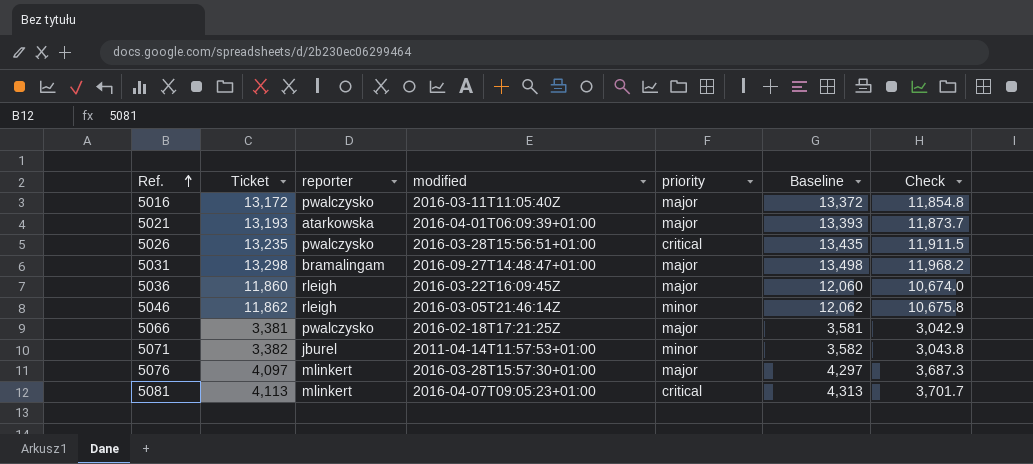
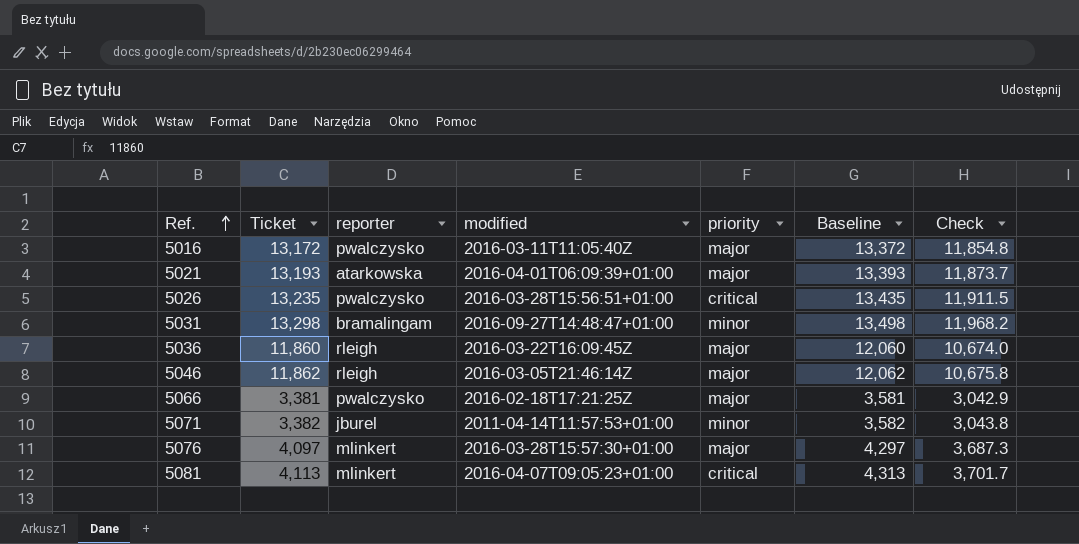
5031 | priority: major -> minor
5046 | priority: minor -> major

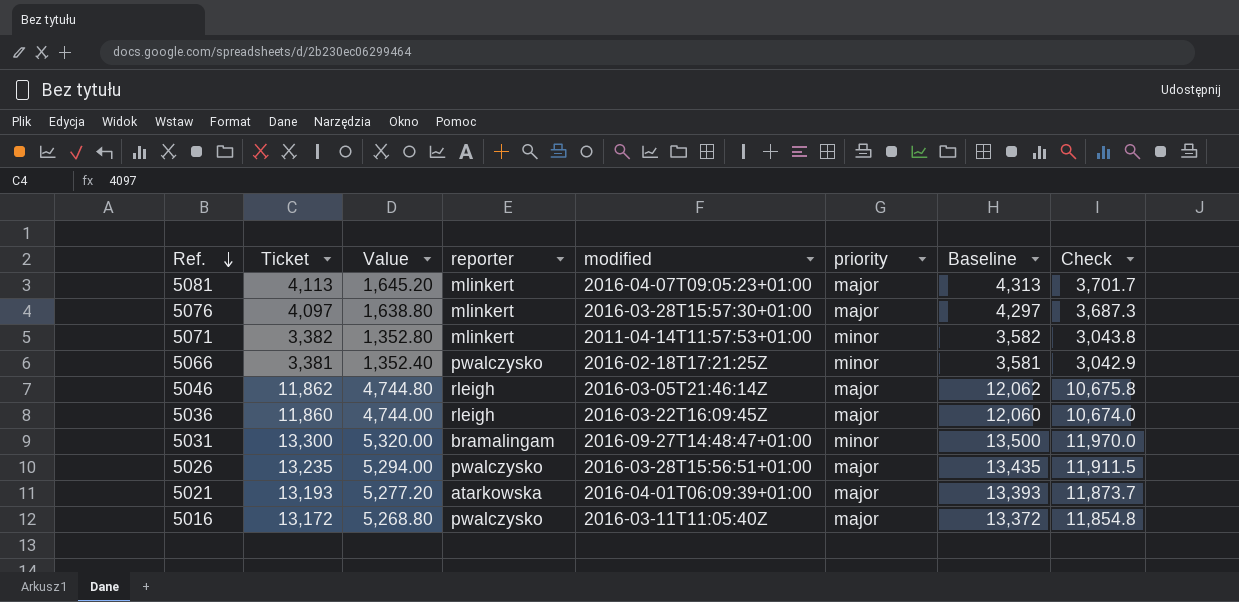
row order: Ref. ascending -> Ref. descending
column Value | formula: none -> [Ticket] * 0.4
5081 | priority: critical -> major
5071 | reporter: jburel -> mlinkert
5066 | priority: major -> minor
5031 | Ticket: 13,298 -> 13,300
5031 | Baseline: 13,498 -> 13,500
5031 | Check: 11,968.2 -> 11,970.0
5026 | priority: critical -> major

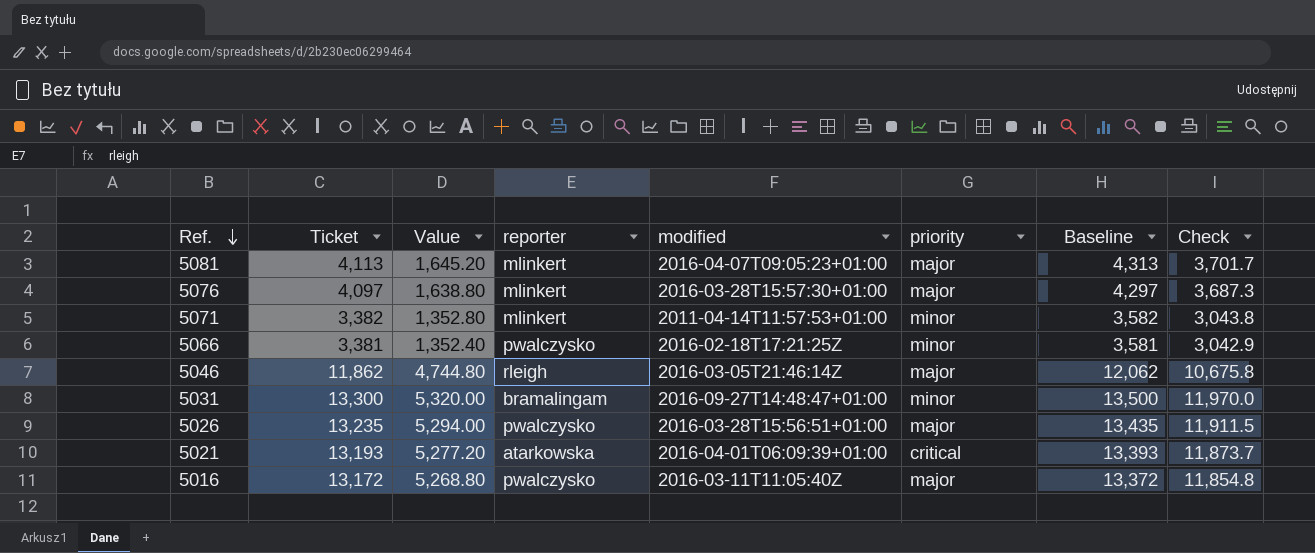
row 5036: 11,860 | 4,744.00 | rleigh | 2016-03-22T16:09:45Z | major | 12,060 | 10,674.0 -> none
5021 | priority: major -> critical

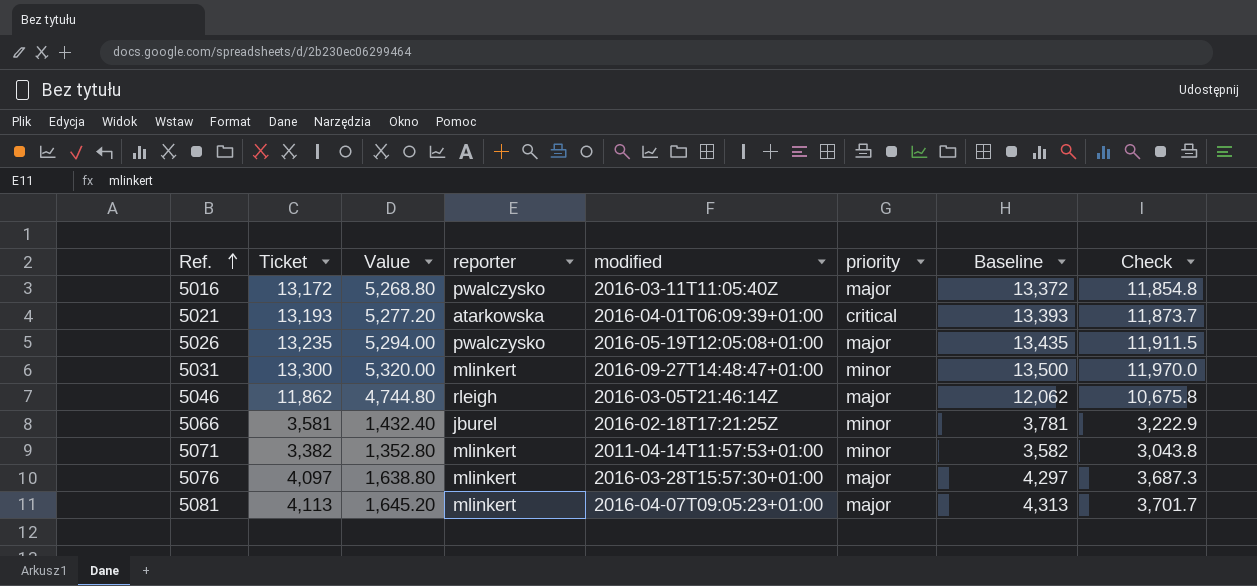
row order: Ref. descending -> Ref. ascending
5026 | modified: 2016-03-28T15:56:51+01:00 -> 2016-05-19T12:05:08+01:00
5031 | reporter: bramalingam -> mlinkert
5066 | Ticket: 3,381 -> 3,581
5066 | Value: 1,352.40 -> 1,432.40
5066 | reporter: pwalczysko -> jburel
5066 | Baseline: 3,581 -> 3,781
5066 | Check: 3,042.9 -> 3,222.9

